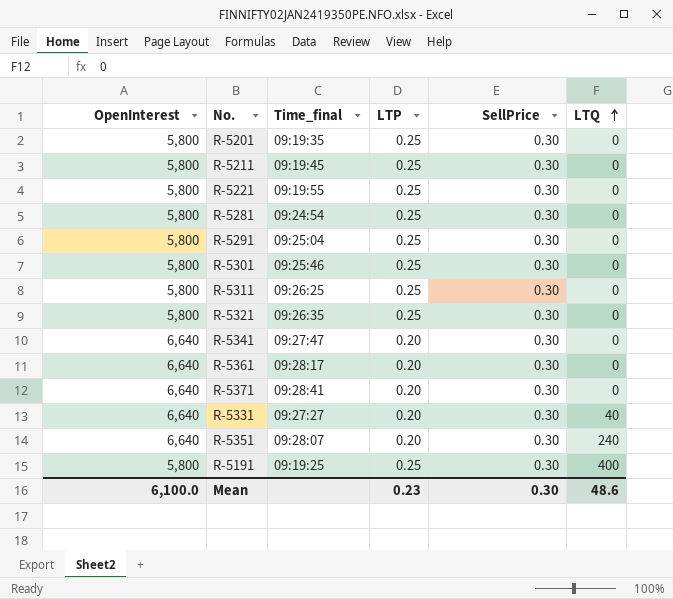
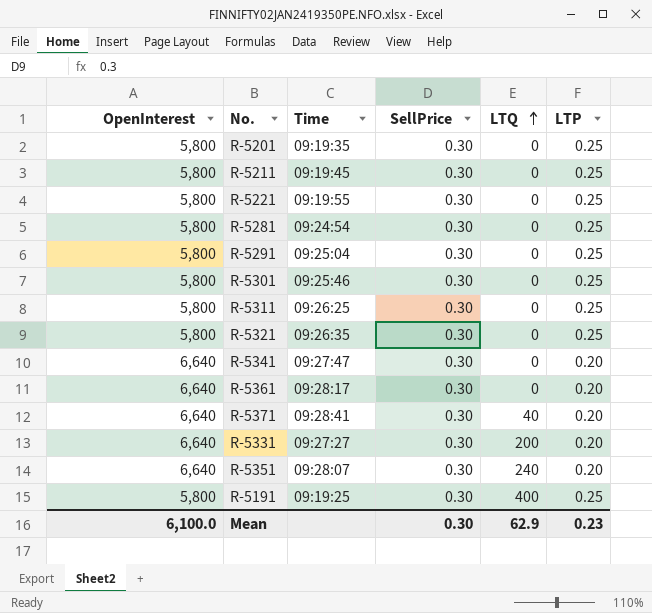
column name: Time_final -> Time
column LTP | position: 4 -> 6
R-5371 | LTQ: 0 -> 40
R-5331 | LTQ: 40 -> 200
Mean | LTQ: 48.6 -> 62.9

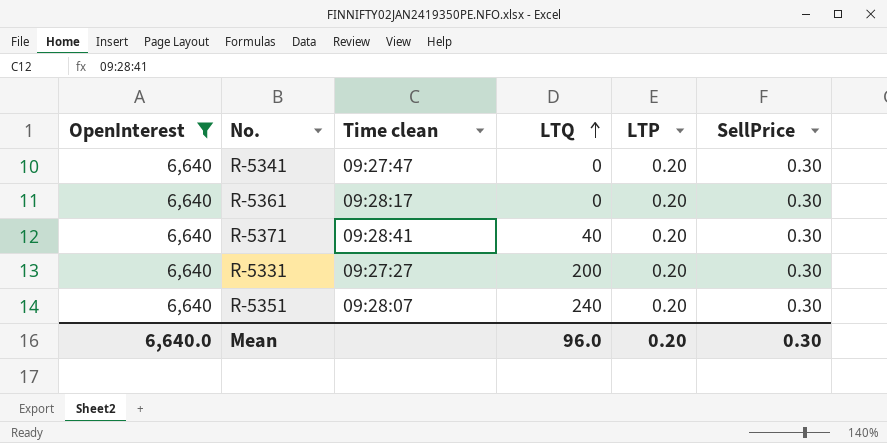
filter: none -> OpenInterest = 6,640
column name: Time -> Time clean
column SellPrice | position: 4 -> 6
Mean | OpenInterest: 6,100.0 -> 6,640.0
Mean | LTQ: 62.9 -> 96.0
Mean | LTP: 0.23 -> 0.20

